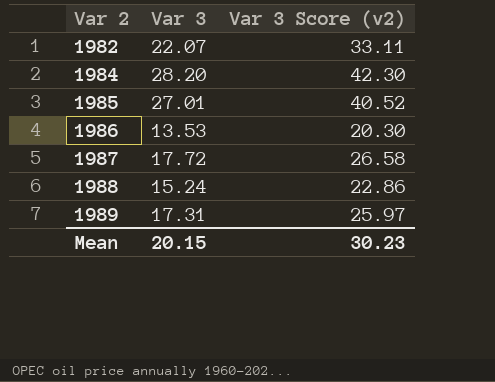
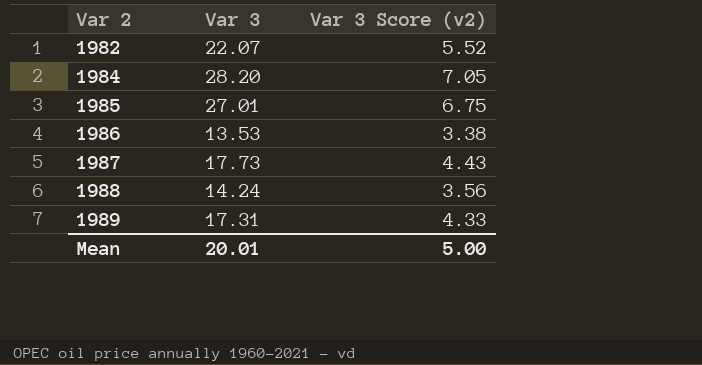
column Var 3 Score (v2) | formula: [Var 3] * 1.5 -> [Var 3] * 0.25
1987 | Var 3: 17.72 -> 17.73
1988 | Var 3: 15.24 -> 14.24
Mean | Var 3: 20.15 -> 20.01
Mean | Var 3 Score (v2): 30.23 -> 5.00

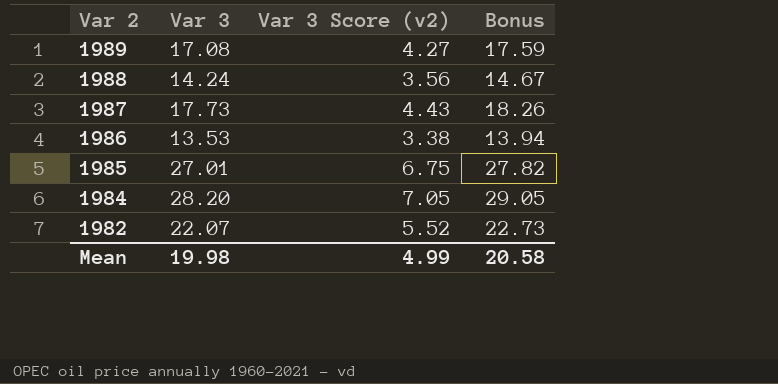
row order: Var 2 ascending -> Var 2 descending
column Bonus | formula: none -> [Var 3] * 1.03
1989 | Var 3: 17.31 -> 17.08
1989 | Var 3 Score (v2): 4.33 -> 4.27
Mean | Var 3: 20.01 -> 19.98
Mean | Var 3 Score (v2): 5.00 -> 4.99

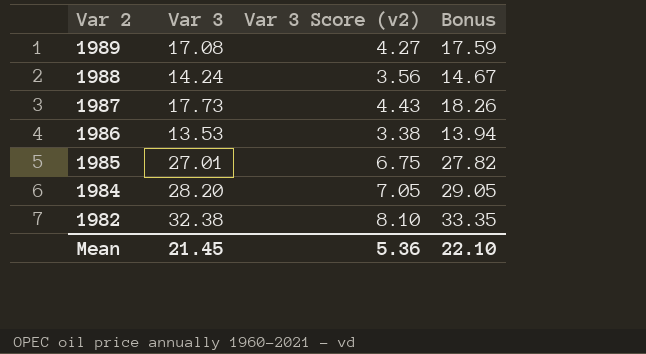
1982 | Var 3: 22.07 -> 32.38
1982 | Var 3 Score (v2): 5.52 -> 8.10
1982 | Bonus: 22.73 -> 33.35
Mean | Var 3: 19.98 -> 21.45
Mean | Var 3 Score (v2): 4.99 -> 5.36
Mean | Bonus: 20.58 -> 22.10

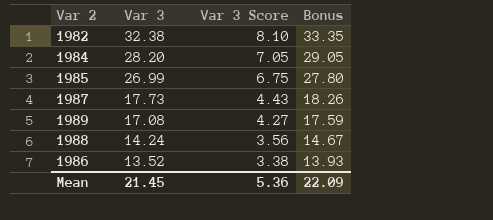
row order: Var 2 descending -> Var 3 descending
column name: Var 3 Score (v2) -> Var 3 Score
1985 | Var 3: 27.01 -> 26.99
1985 | Bonus: 27.82 -> 27.80
1986 | Var 3: 13.53 -> 13.52
1986 | Bonus: 13.94 -> 13.93
Mean | Bonus: 22.10 -> 22.09

